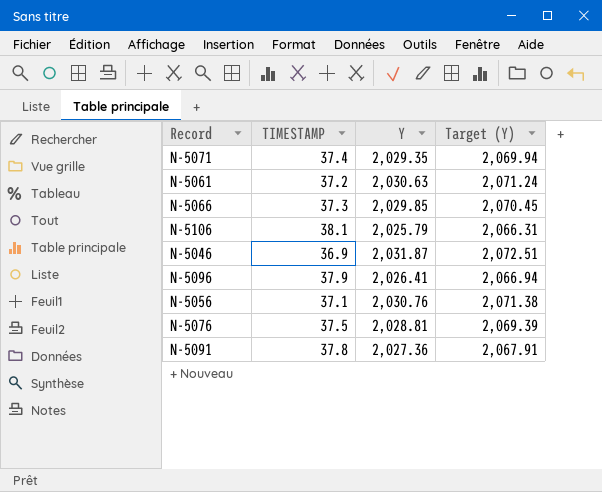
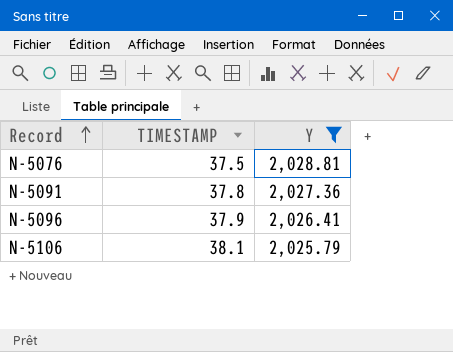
filter: none -> Y <= 2,028.81
row order: none -> Record ascending
column Target (Y) | formula: [Y] * 1.02 -> none

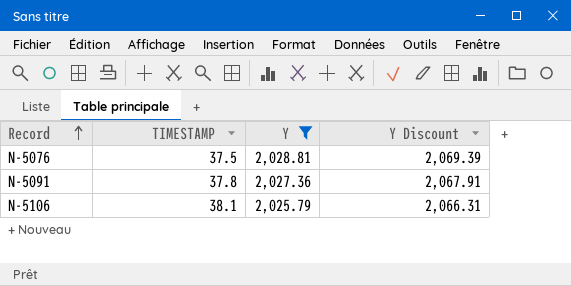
column Y Discount | formula: none -> [Y] * 1.02
row N-5096: 37.9 | 2,026.41 -> none

